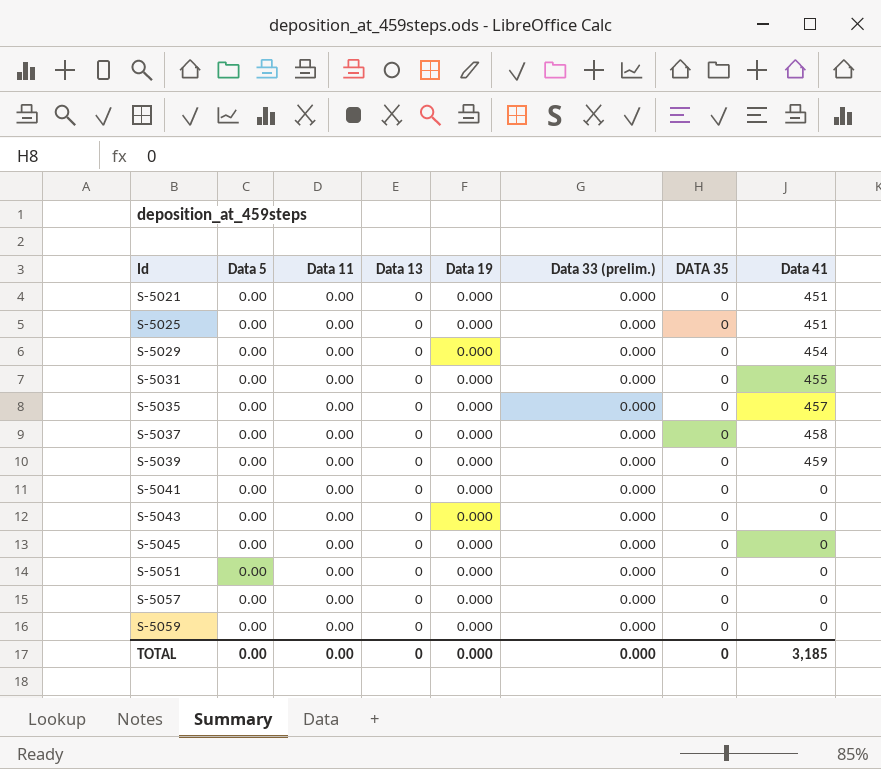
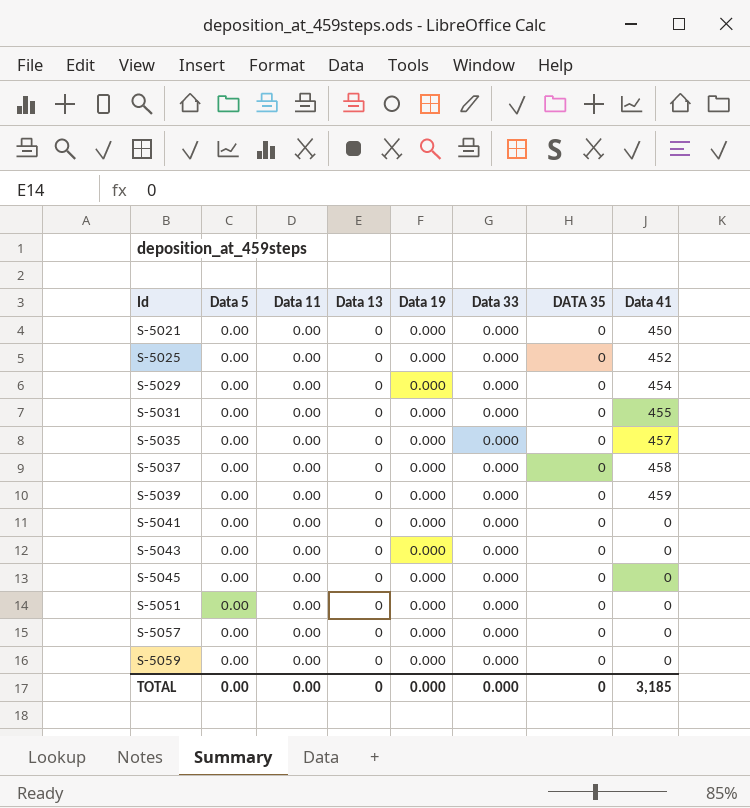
column name: Data 33 (prelim.) -> Data 33
S-5021 | Data 41: 451 -> 450
S-5025 | Data 41: 451 -> 452

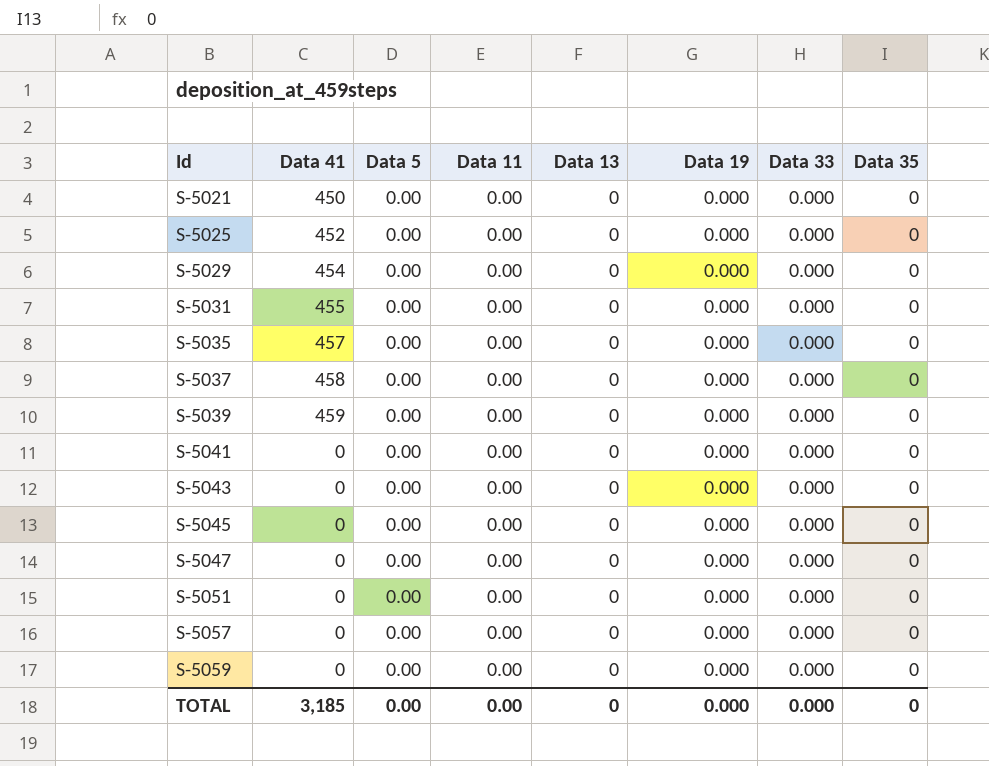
column Data 41 | position: 8 -> 2
column name: DATA 35 -> Data 35
row S-5047: none -> 0 | 0.00 | 0.00 | 0 | 0.000 | 0.000 | 0

